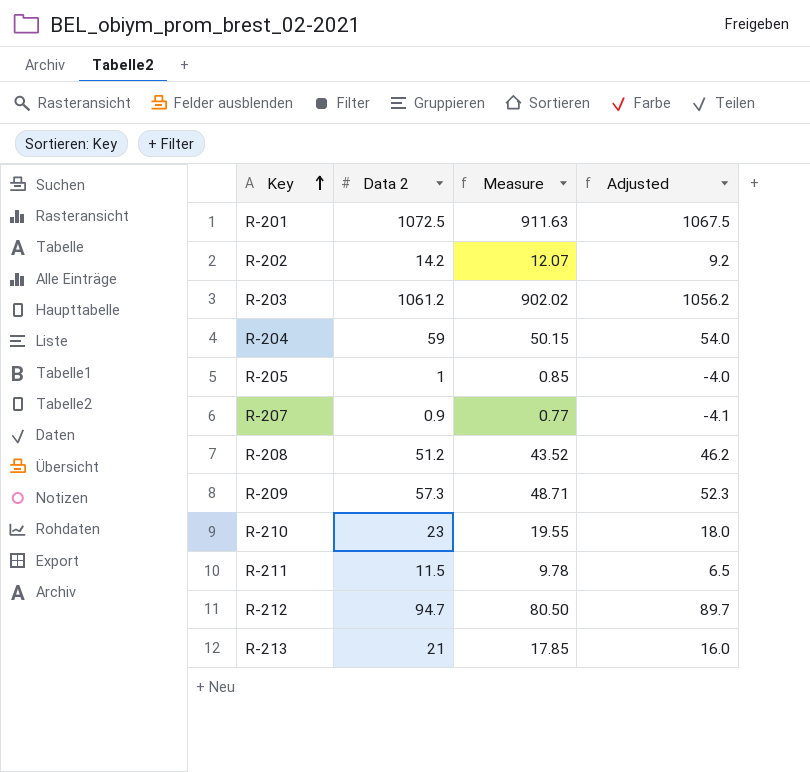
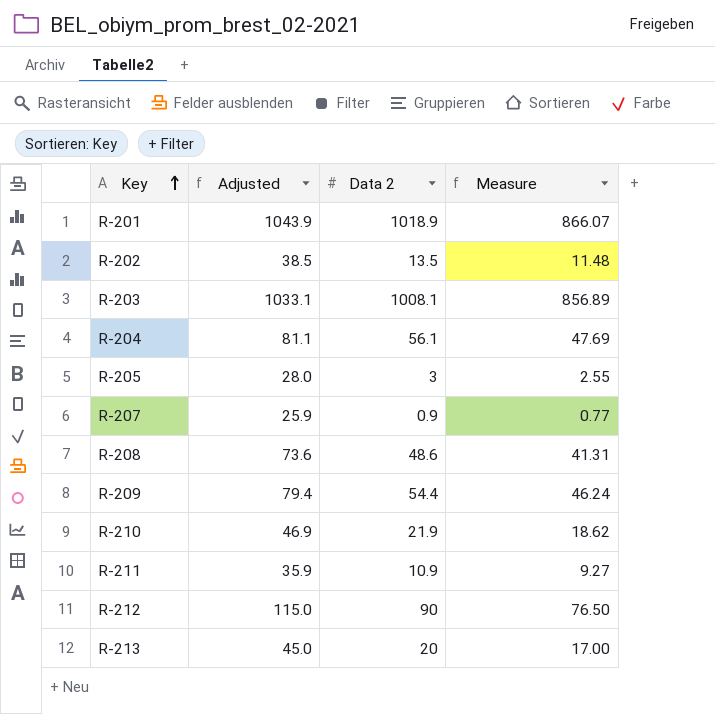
column Adjusted | formula: [Data 2] - 5 -> [Data 2] + 25
column Adjusted | position: 4 -> 2
R-201 | Data 2: 1072.5 -> 1018.9
R-201 | Measure: 911.63 -> 866.07
R-202 | Data 2: 14.2 -> 13.5
R-202 | Measure: 12.07 -> 11.48
R-203 | Data 2: 1061.2 -> 1008.1
R-203 | Measure: 902.02 -> 856.89
R-204 | Data 2: 59 -> 56.1
R-204 | Measure: 50.15 -> 47.69
R-205 | Data 2: 1 -> 3
R-205 | Measure: 0.85 -> 2.55
R-208 | Data 2: 51.2 -> 48.6
R-208 | Measure: 43.52 -> 41.31
R-209 | Data 2: 57.3 -> 54.4
R-209 | Measure: 48.71 -> 46.24
R-210 | Data 2: 23 -> 21.9
R-210 | Measure: 19.55 -> 18.62
R-211 | Data 2: 11.5 -> 10.9
R-211 | Measure: 9.78 -> 9.27
R-212 | Data 2: 94.7 -> 90
R-212 | Measure: 80.50 -> 76.50
R-213 | Data 2: 21 -> 20
R-213 | Measure: 17.85 -> 17.00

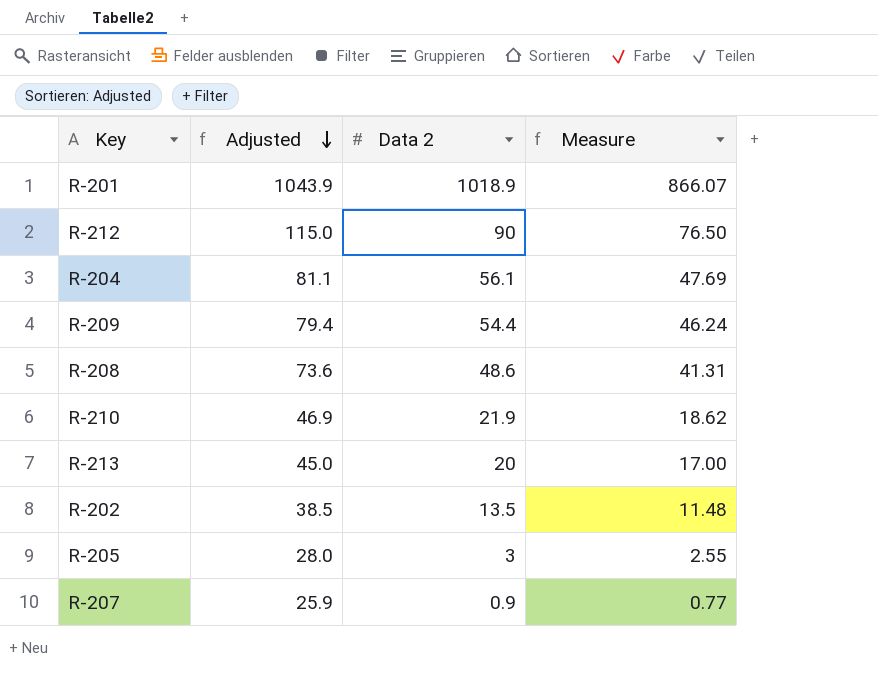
row order: Key ascending -> Adjusted descending
row R-203: 1033.1 | 1008.1 | 856.89 -> none
row R-211: 35.9 | 10.9 | 9.27 -> none

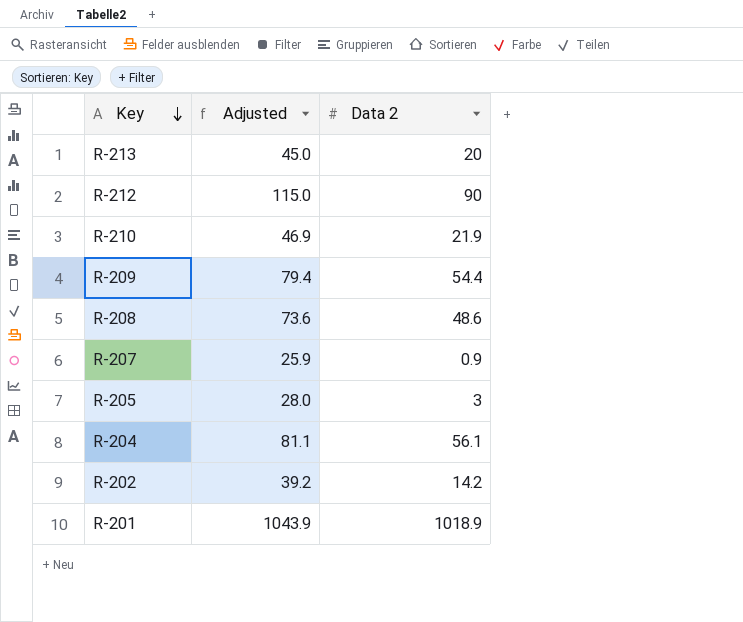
row order: Adjusted descending -> Key descending
column Measure | formula: [Data 2] * 0.85 -> none
R-202 | Adjusted: 38.5 -> 39.2
R-202 | Data 2: 13.5 -> 14.2

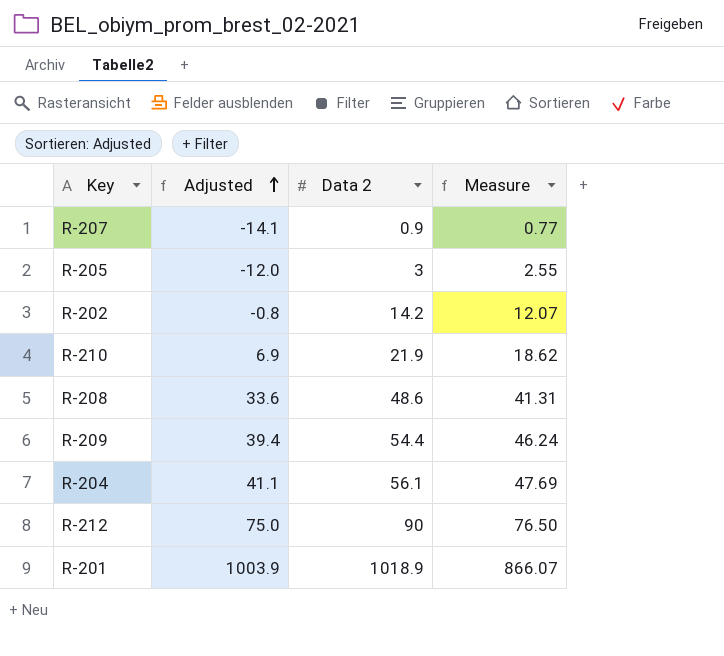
row order: Key descending -> Adjusted ascending
column Adjusted | formula: [Data 2] + 25 -> [Data 2] - 15
column Measure | formula: none -> [Data 2] * 0.85
row R-213: 45.0 | 20 -> none

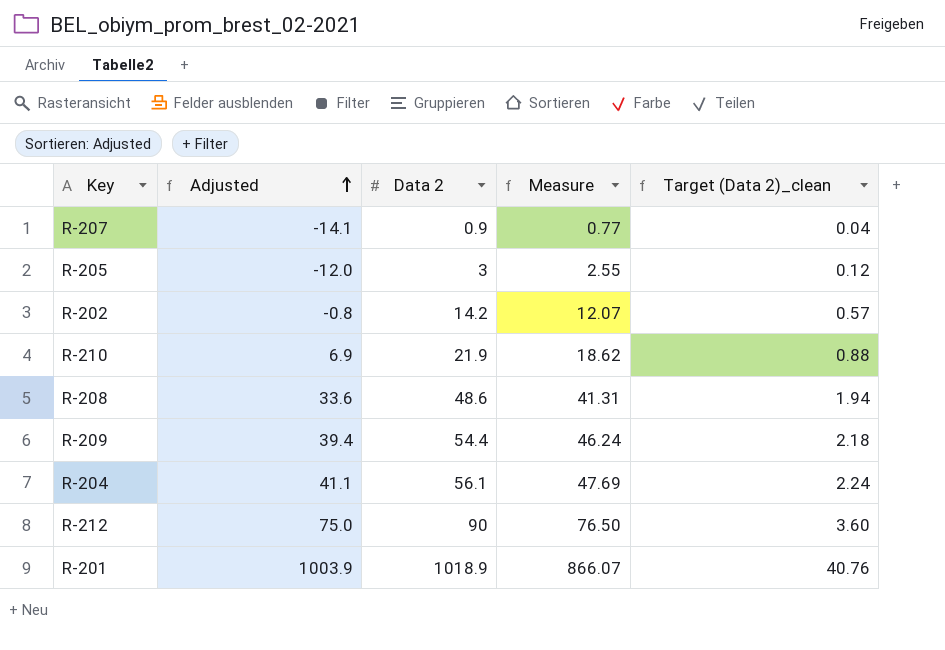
column Target (Data 2)_clean | formula: none -> [Data 2] * 0.04

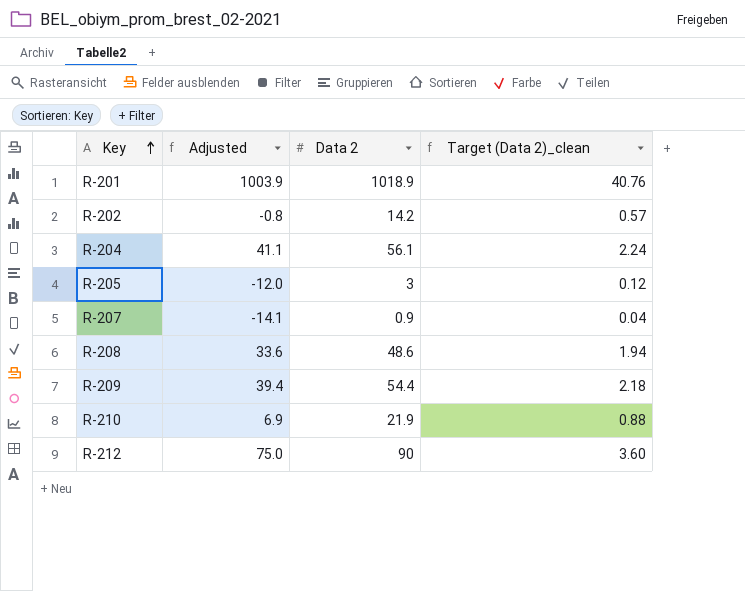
row order: Adjusted ascending -> Key ascending
column Measure | formula: [Data 2] * 0.85 -> none

